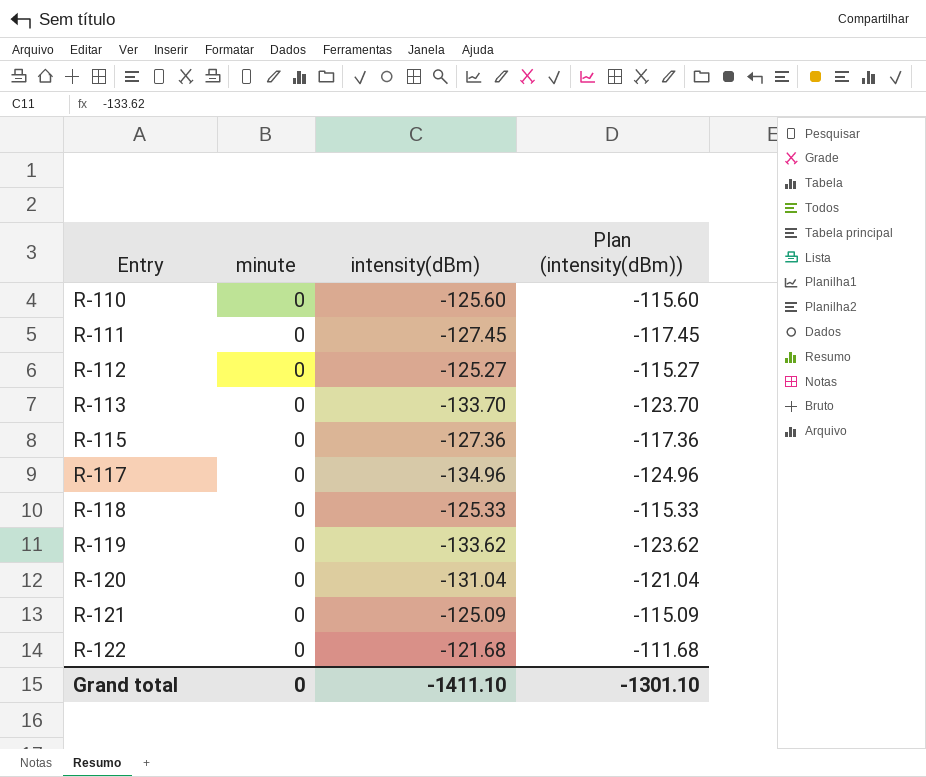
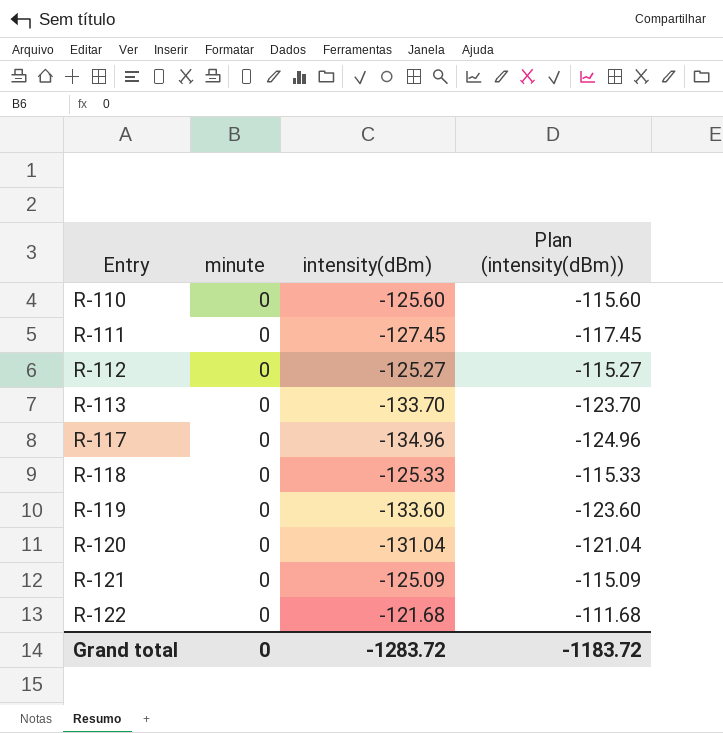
row R-115: 0 | -127.36 | -117.36 -> none
R-119 | intensity(dBm): -133.62 -> -133.60
R-119 | Plan (intensity(dBm)): -123.62 -> -123.60
Grand total | intensity(dBm): -1411.10 -> -1283.72
Grand total | Plan (intensity(dBm)): -1301.10 -> -1183.72

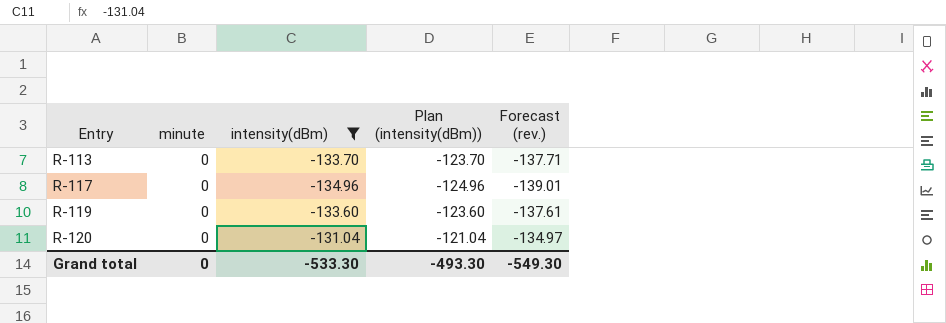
filter: none -> intensity(dBm) <= -131.04
column Forecast (rev.) | formula: none -> [intensity(dBm)] * 1.03
Grand total | intensity(dBm): -1283.72 -> -533.30
Grand total | Plan (intensity(dBm)): -1183.72 -> -493.30

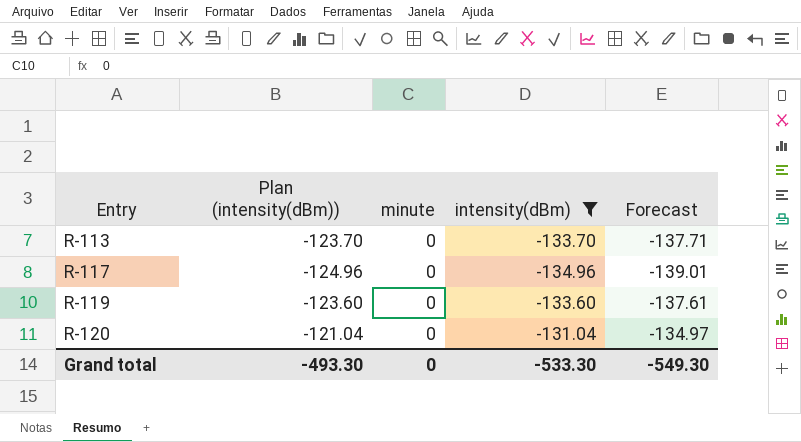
column Plan (intensity(dBm)) | position: 4 -> 2
column name: Forecast (rev.) -> Forecast

